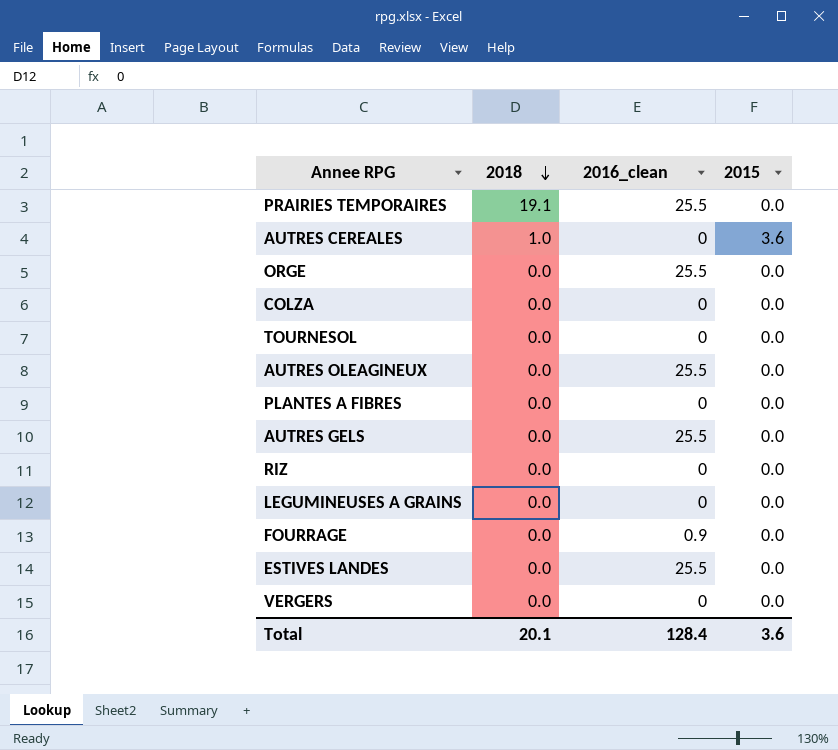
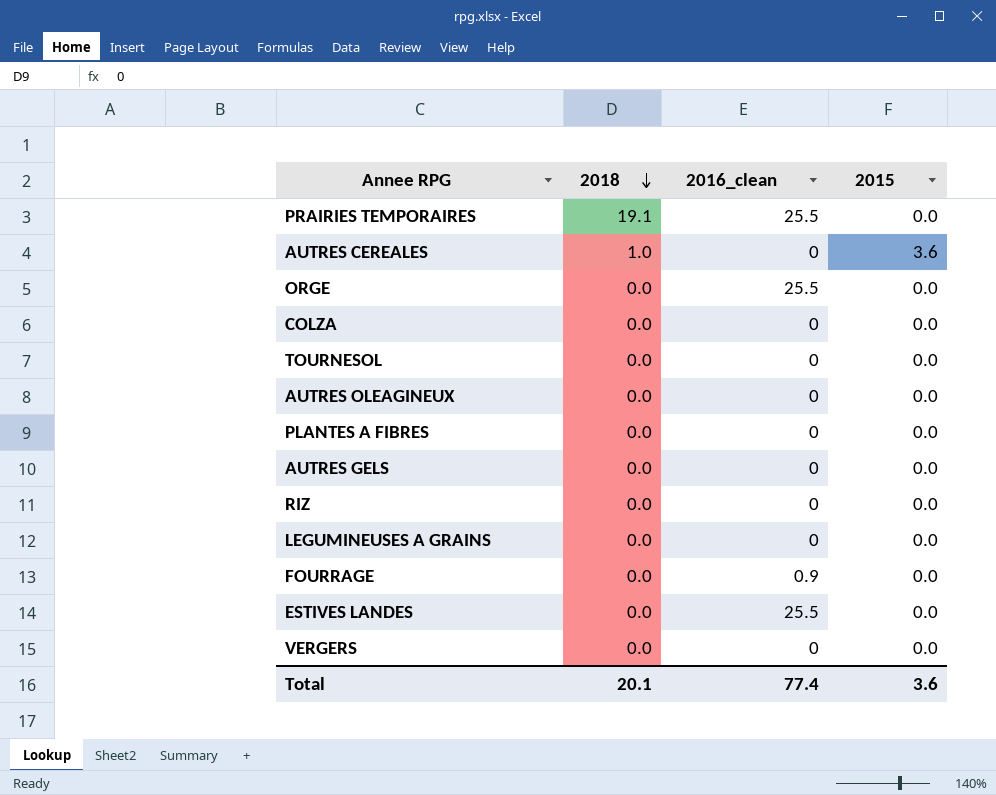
AUTRES OLEAGINEUX | 2016_clean: 25.5 -> 0
AUTRES GELS | 2016_clean: 25.5 -> 0
Total | 2016_clean: 128.4 -> 77.4

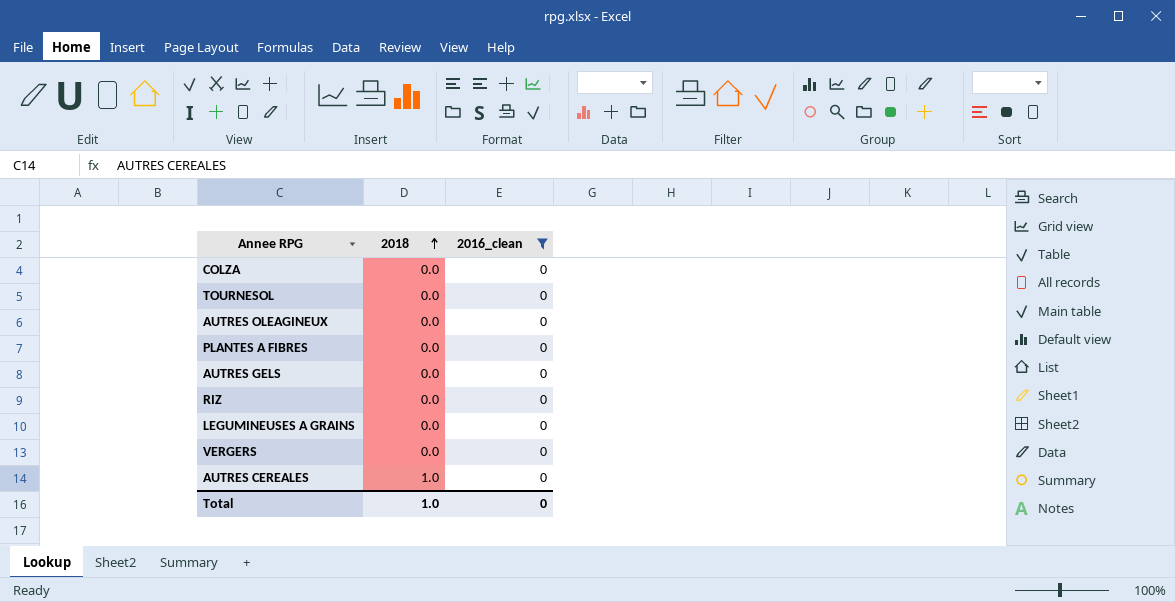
filter: none -> 2016_clean = 0
row order: 2018 descending -> 2018 ascending
column 2015 | position: 4 -> none
Total | 2018: 20.1 -> 1.0
Total | 2016_clean: 77.4 -> 0

